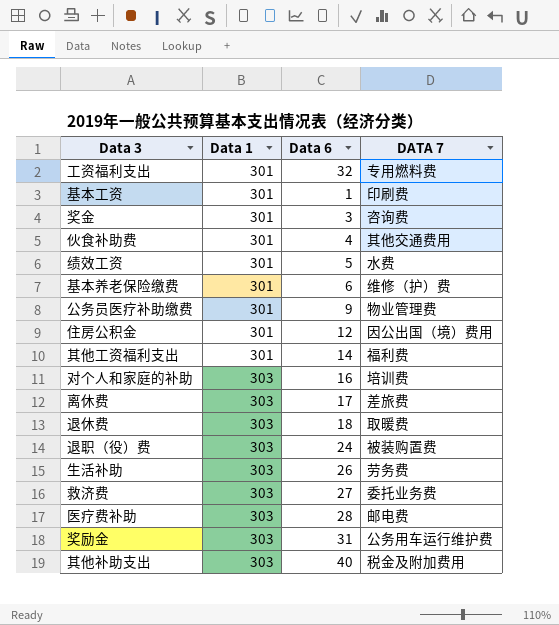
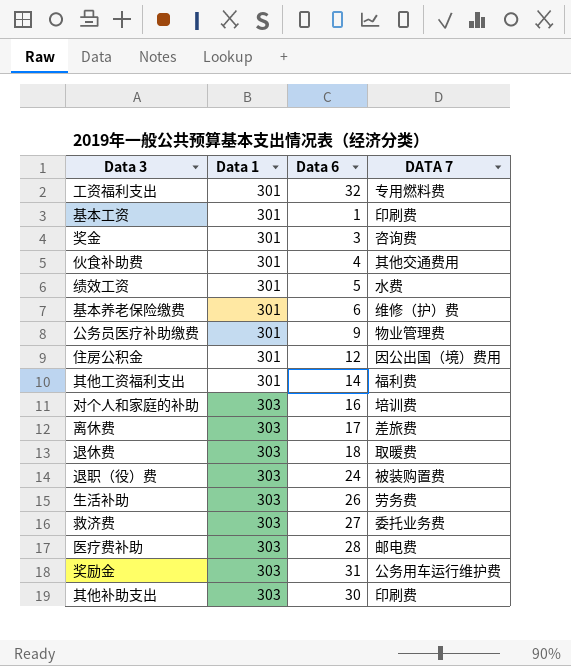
其他补助支出 | Data 6: 40 -> 30
其他补助支出 | DATA 7: 税金及附加费用 -> 印刷费

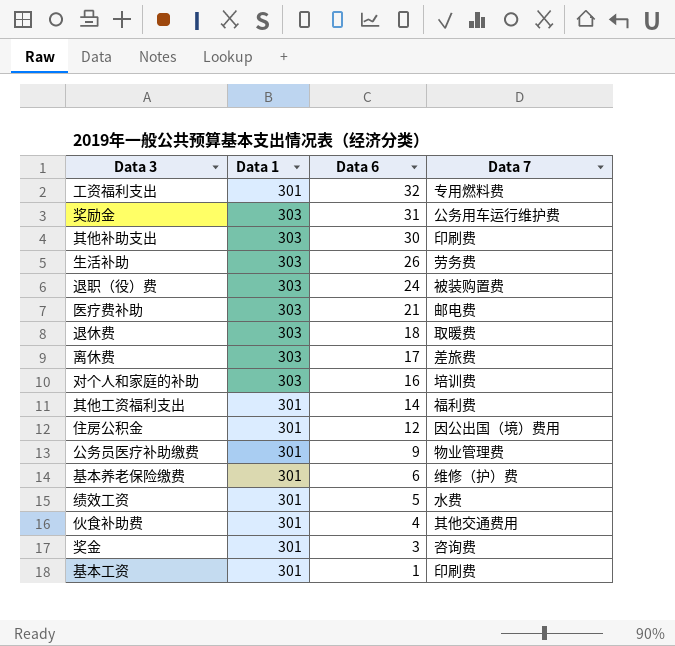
row order: Data 1 ascending -> Data 6 descending
column name: DATA 7 -> Data 7
row 救济费: 303 | 27 | 委托业务费 -> none
医疗费补助 | Data 6: 28 -> 21

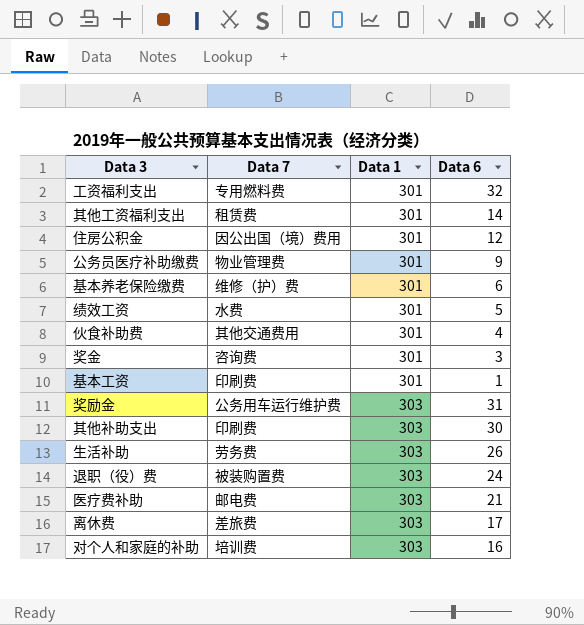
row order: Data 6 descending -> Data 1 ascending
column Data 7 | position: 4 -> 2
row 退休费: 303 | 18 | 取暖费 -> none
其他工资福利支出 | Data 7: 福利费 -> 租赁费

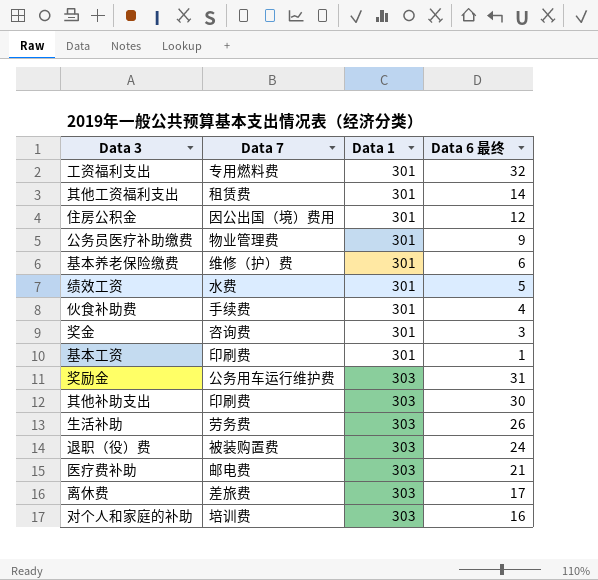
column name: Data 6 -> Data 6 最终
伙食补助费 | Data 7: 其他交通费用 -> 手续费

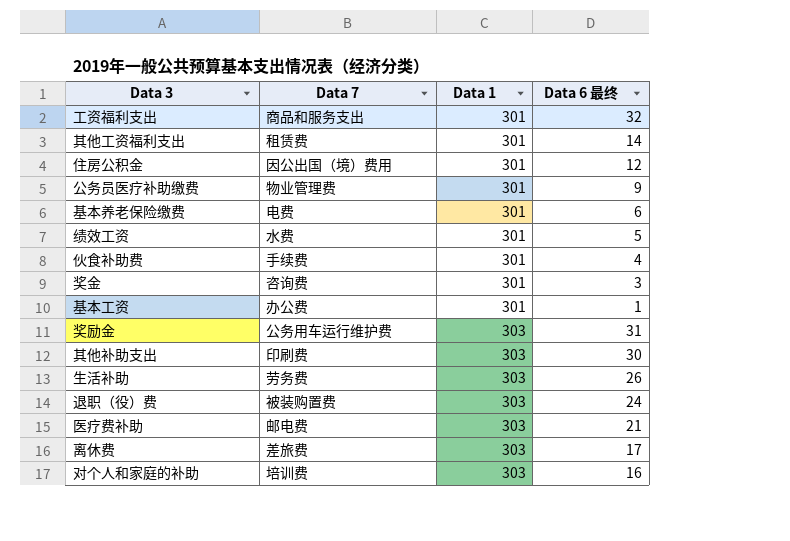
工资福利支出 | Data 7: 专用燃料费 -> 商品和服务支出
基本养老保险缴费 | Data 7: 维修（护）费 -> 电费
基本工资 | Data 7: 印刷费 -> 办公费

